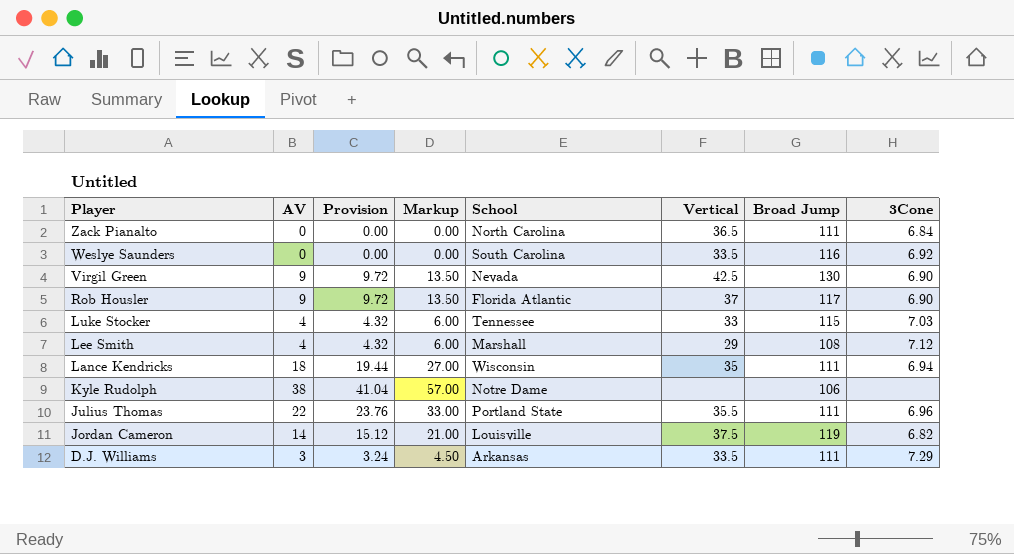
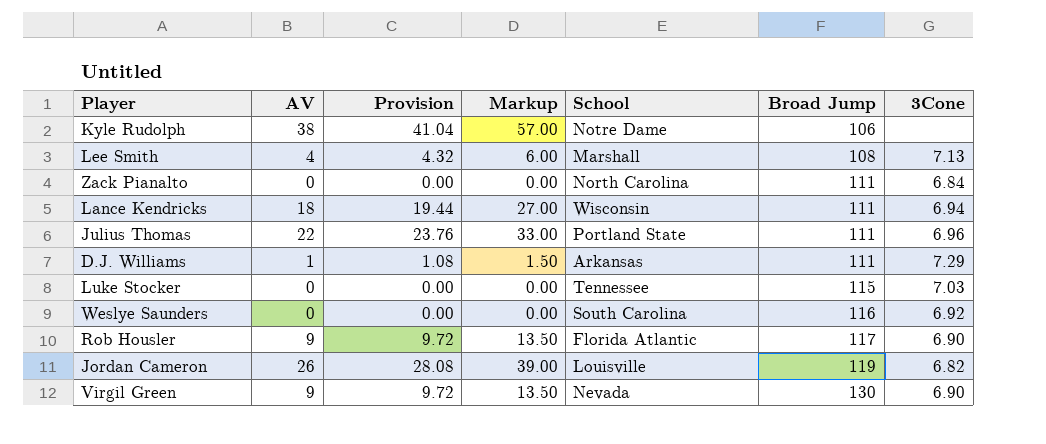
row order: Player descending -> Broad Jump ascending
column Vertical | position: 6 -> none
Lee Smith | 3Cone: 7.12 -> 7.13
D.J. Williams | AV: 3 -> 1
D.J. Williams | Provision: 3.24 -> 1.08
D.J. Williams | Markup: 4.50 -> 1.50
Luke Stocker | AV: 4 -> 0
Luke Stocker | Provision: 4.32 -> 0.00
Luke Stocker | Markup: 6.00 -> 0.00
Jordan Cameron | AV: 14 -> 26
Jordan Cameron | Provision: 15.12 -> 28.08
Jordan Cameron | Markup: 21.00 -> 39.00

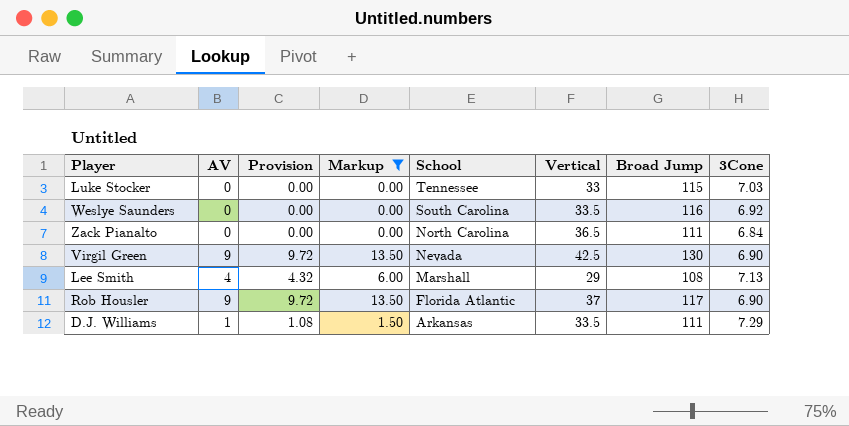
filter: none -> Markup <= 13.50
row order: Broad Jump ascending -> School descending
column Vertical | position: none -> 6

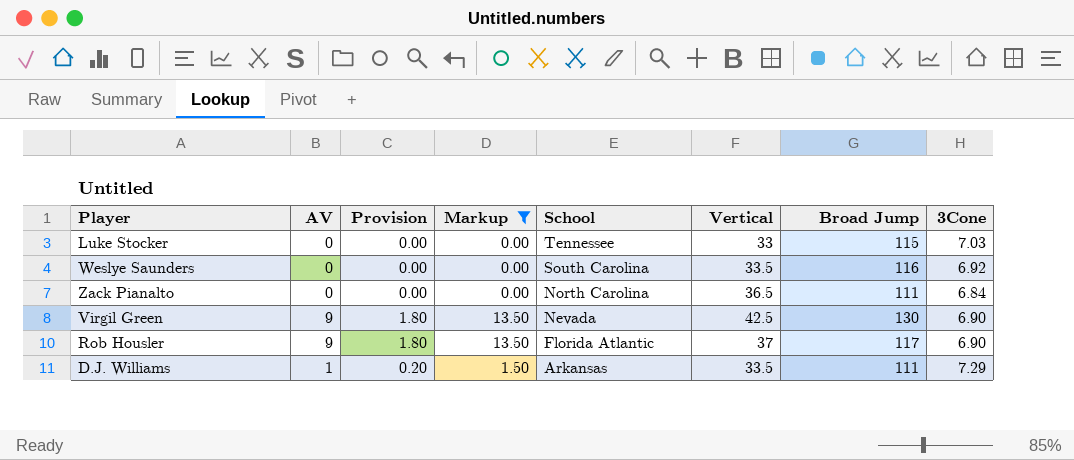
column Provision | formula: [AV] * 1.08 -> [AV] * 0.2
row Lee Smith: 4 | 4.32 | 6.00 | Marshall | 29 | 108 | 7.13 -> none

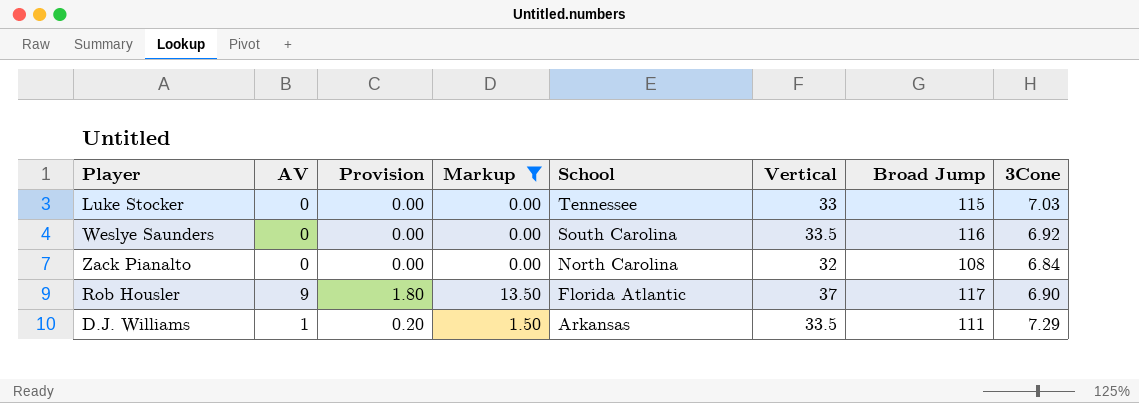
row Virgil Green: 9 | 1.80 | 13.50 | Nevada | 42.5 | 130 | 6.90 -> none
Zack Pianalto | Vertical: 36.5 -> 32
Zack Pianalto | Broad Jump: 111 -> 108

